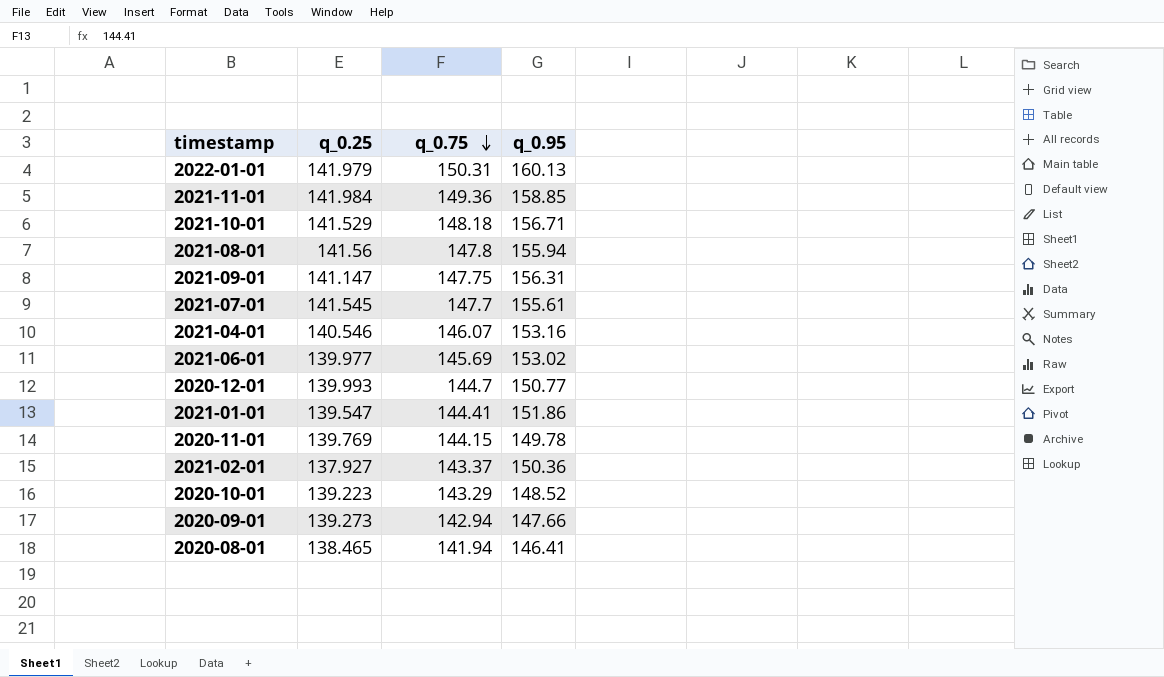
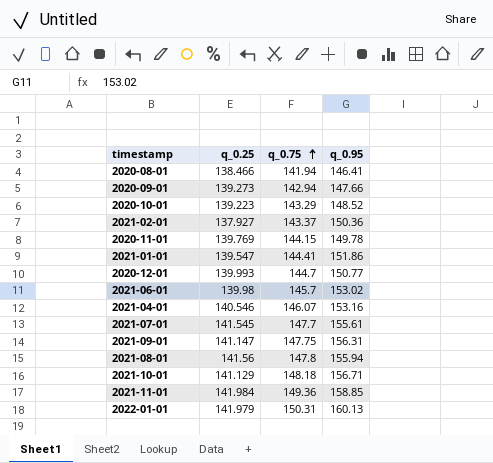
row order: q_0.75 descending -> q_0.75 ascending
2020-08-01 | q_0.25: 138.465 -> 138.466
2021-06-01 | q_0.25: 139.977 -> 139.98
2021-06-01 | q_0.75: 145.69 -> 145.7
2021-10-01 | q_0.25: 141.529 -> 141.129

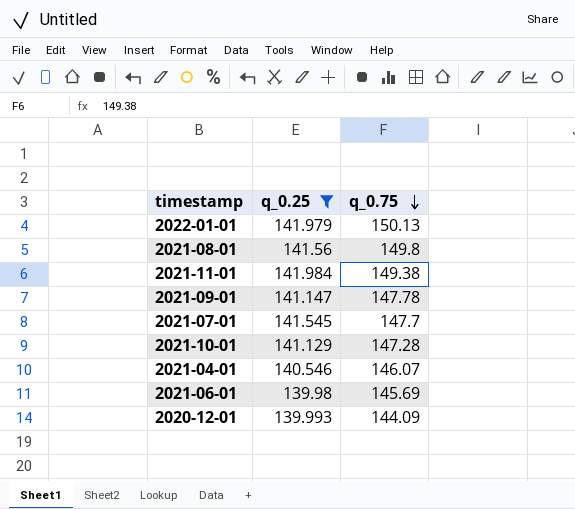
filter: none -> q_0.25 >= 139.98
row order: q_0.75 ascending -> q_0.75 descending
column q_0.95 | position: 4 -> none
2022-01-01 | q_0.75: 150.31 -> 150.13
2021-08-01 | q_0.75: 147.8 -> 149.8
2021-11-01 | q_0.75: 149.36 -> 149.38
2021-09-01 | q_0.75: 147.75 -> 147.78
2021-10-01 | q_0.75: 148.18 -> 147.28
2021-06-01 | q_0.75: 145.7 -> 145.69
2020-12-01 | q_0.75: 144.7 -> 144.09

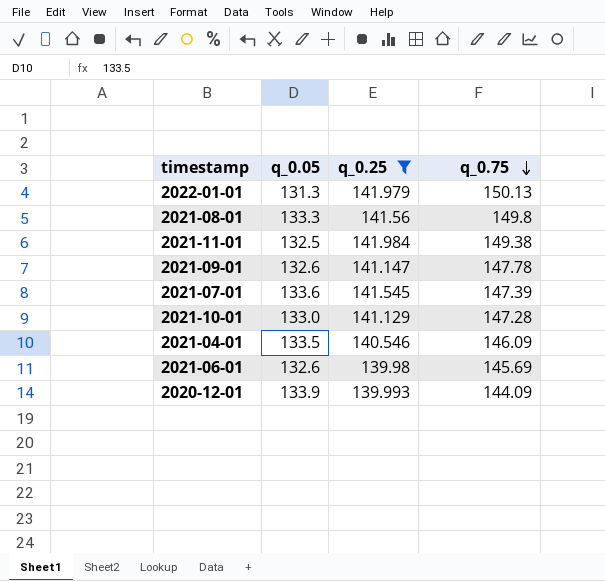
column q_0.05 | position: none -> 2
2021-07-01 | q_0.75: 147.7 -> 147.39
2021-04-01 | q_0.75: 146.07 -> 146.09

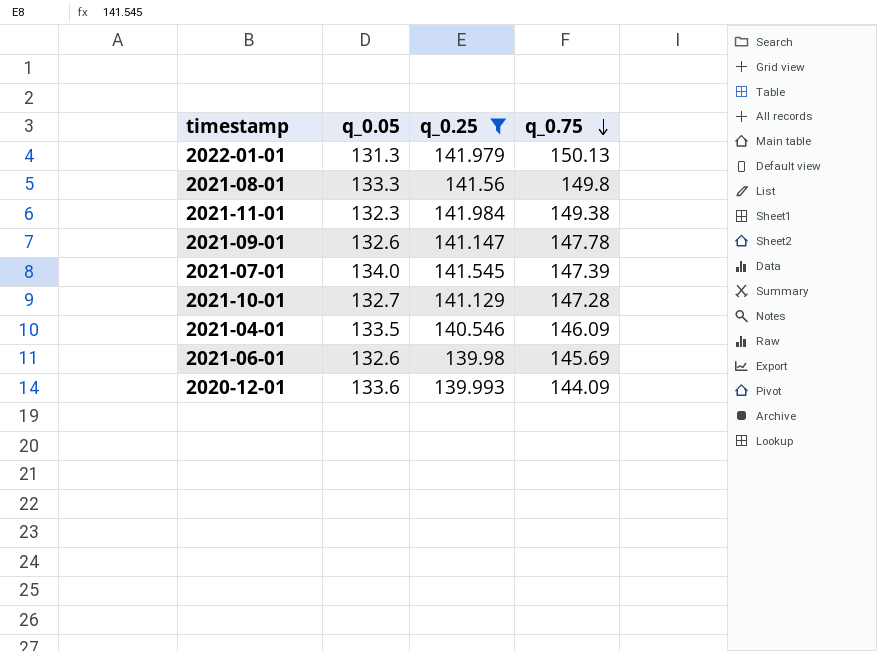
2021-11-01 | q_0.05: 132.5 -> 132.3
2021-07-01 | q_0.05: 133.6 -> 134.0
2021-10-01 | q_0.05: 133.0 -> 132.7
2020-12-01 | q_0.05: 133.9 -> 133.6

